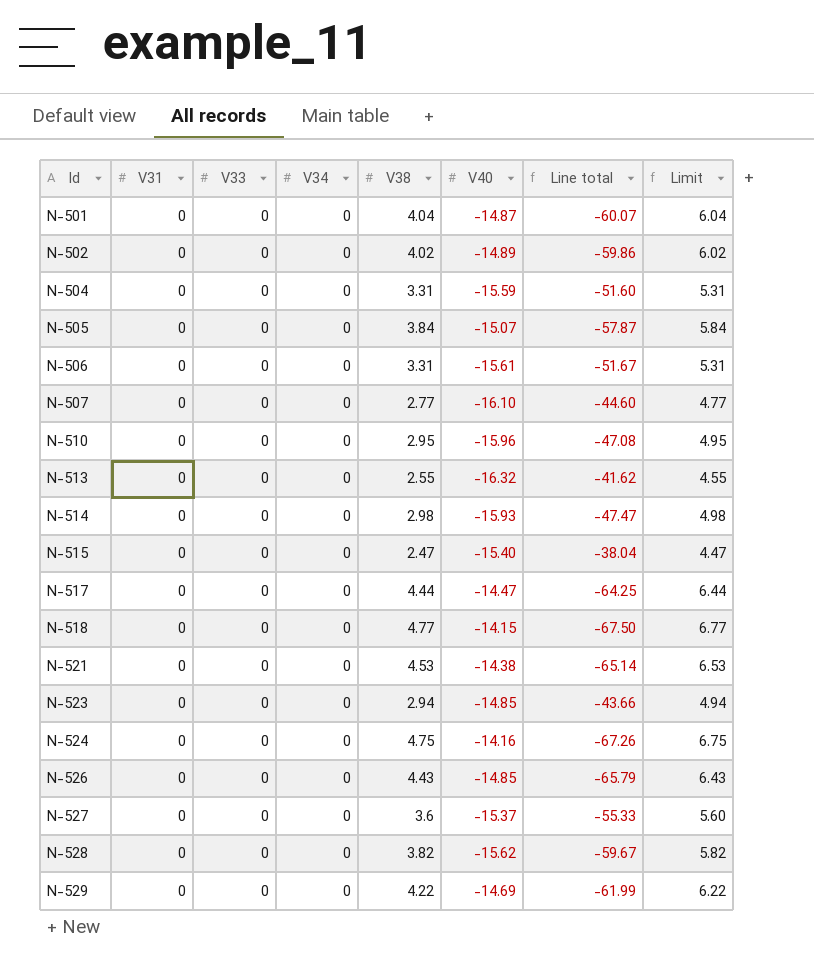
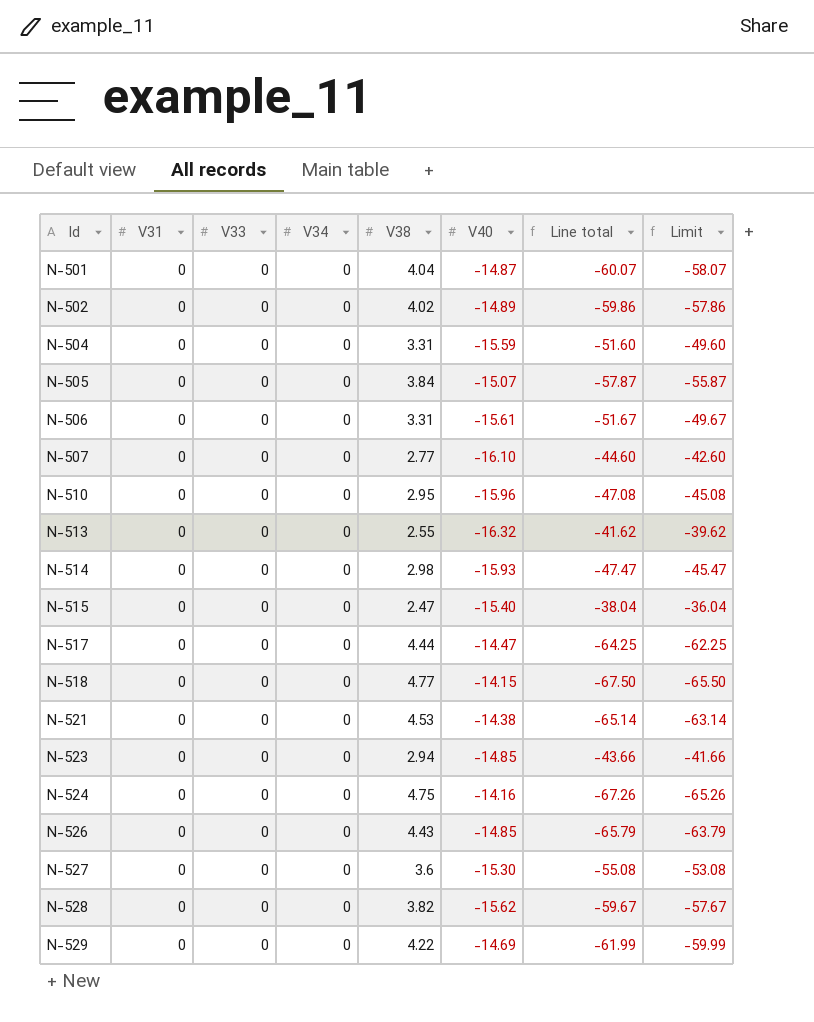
column Limit | formula: [V38] + 2 -> [Line total] + 2
N-527 | V40: -15.37 -> -15.30
N-527 | Line total: -55.33 -> -55.08

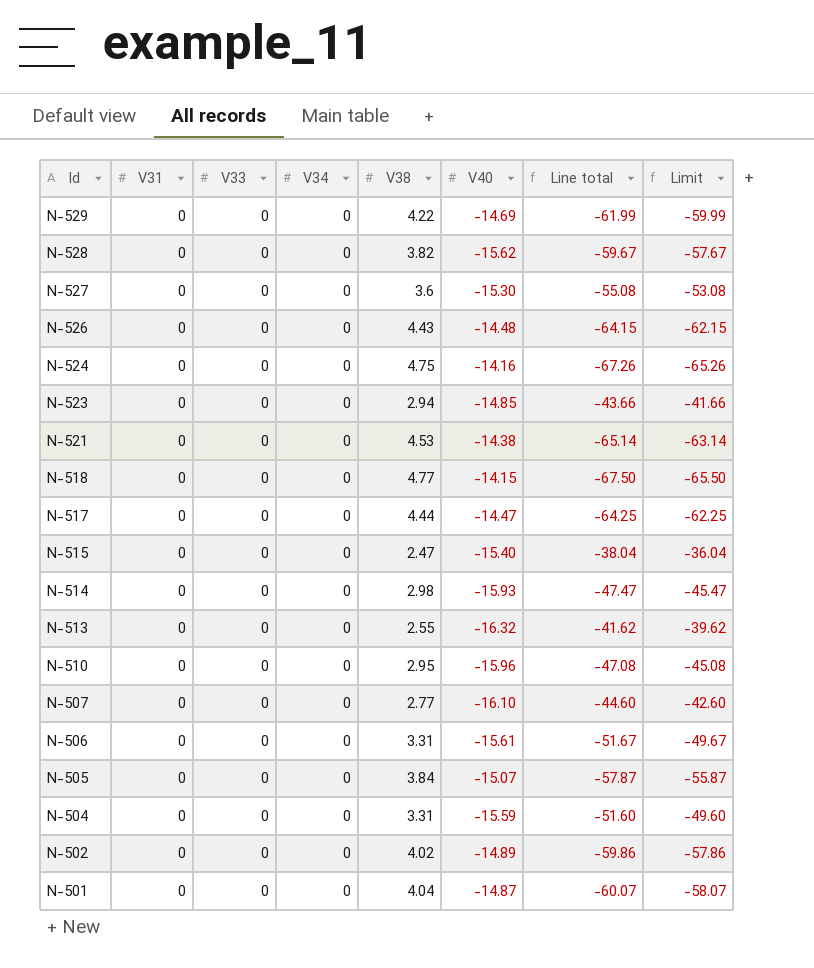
row order: Id ascending -> Id descending
N-526 | V40: -14.85 -> -14.48
N-526 | Line total: -65.79 -> -64.15
N-526 | Limit: -63.79 -> -62.15

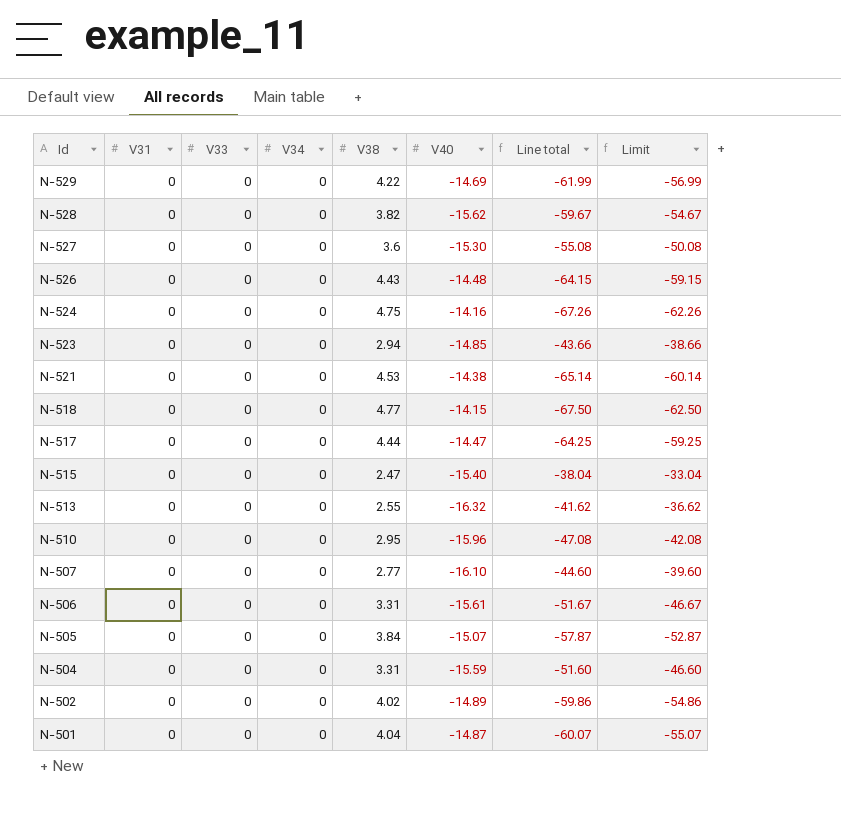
column Limit | formula: [Line total] + 2 -> [Line total] + 5
row N-514: 0 | 0 | 0 | 2.98 | -15.93 | -47.47 | -45.47 -> none

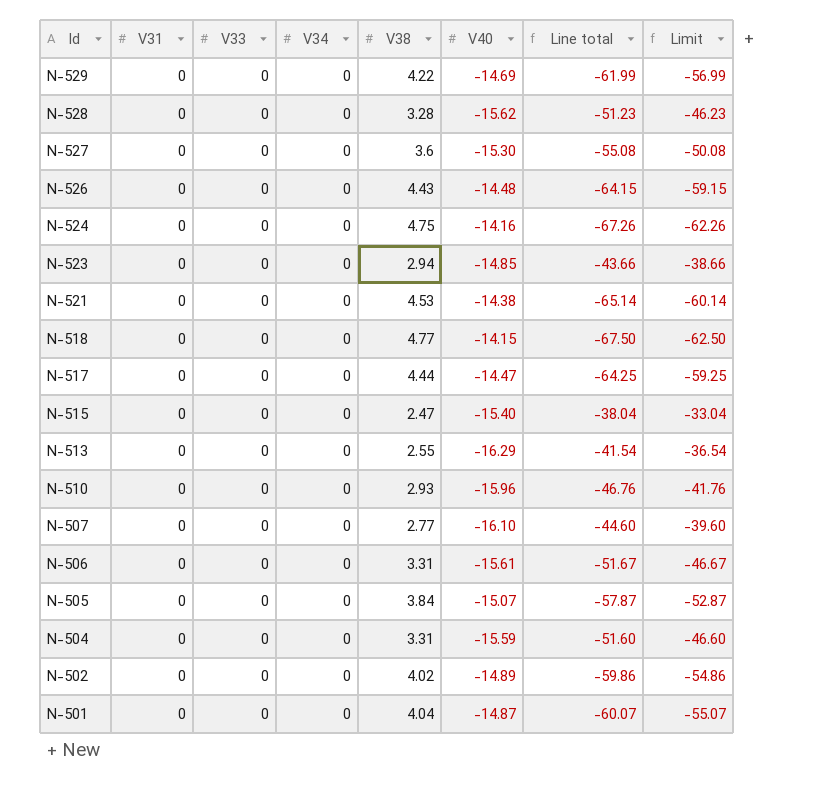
N-528 | V38: 3.82 -> 3.28
N-528 | Line total: -59.67 -> -51.23
N-528 | Limit: -54.67 -> -46.23
N-513 | V40: -16.32 -> -16.29
N-513 | Line total: -41.62 -> -41.54
N-513 | Limit: -36.62 -> -36.54
N-510 | V38: 2.95 -> 2.93
N-510 | Line total: -47.08 -> -46.76
N-510 | Limit: -42.08 -> -41.76

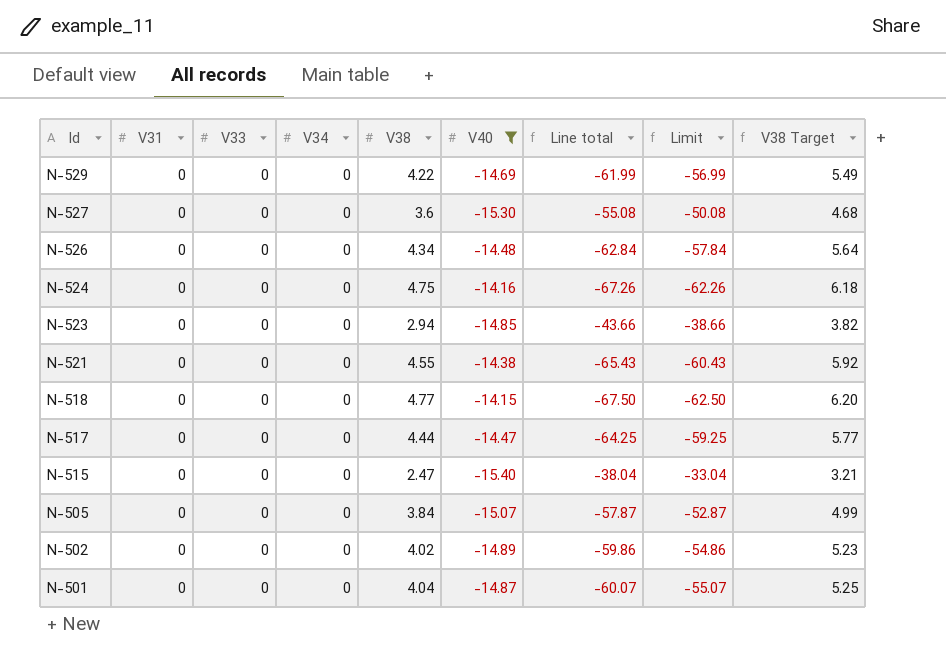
filter: none -> V40 >= -15.40
column V38 Target | formula: none -> [V38] * 1.3
N-526 | V38: 4.43 -> 4.34
N-526 | Line total: -64.15 -> -62.84
N-526 | Limit: -59.15 -> -57.84
N-521 | V38: 4.53 -> 4.55
N-521 | Line total: -65.14 -> -65.43
N-521 | Limit: -60.14 -> -60.43

